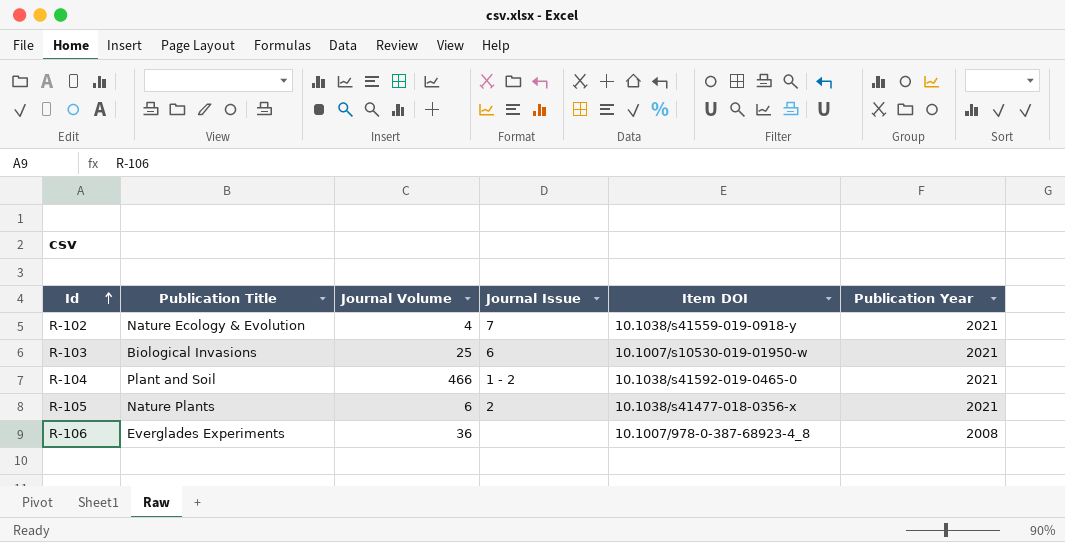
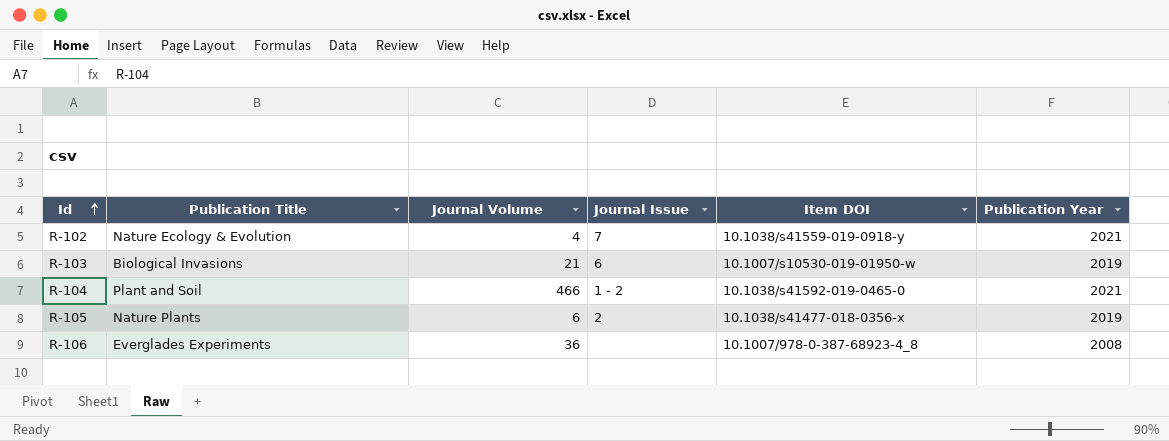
R-103 | Journal Volume: 25 -> 21
R-103 | Publication Year: 2021 -> 2019
R-105 | Publication Year: 2021 -> 2019

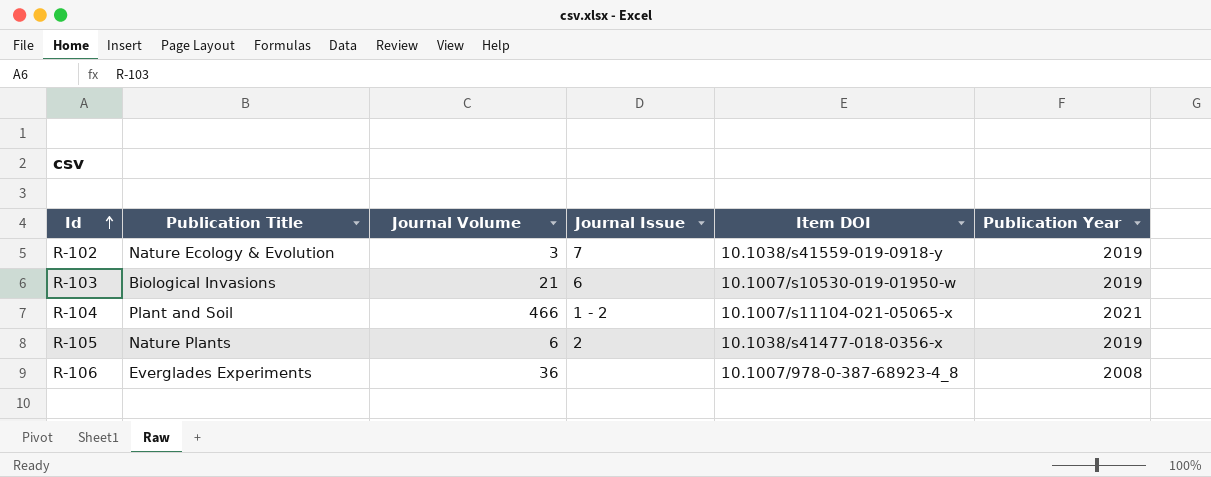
R-102 | Journal Volume: 4 -> 3
R-102 | Publication Year: 2021 -> 2019
R-104 | Item DOI: 10.1038/s41592-019-0465-0 -> 10.1007/s11104-021-05065-x

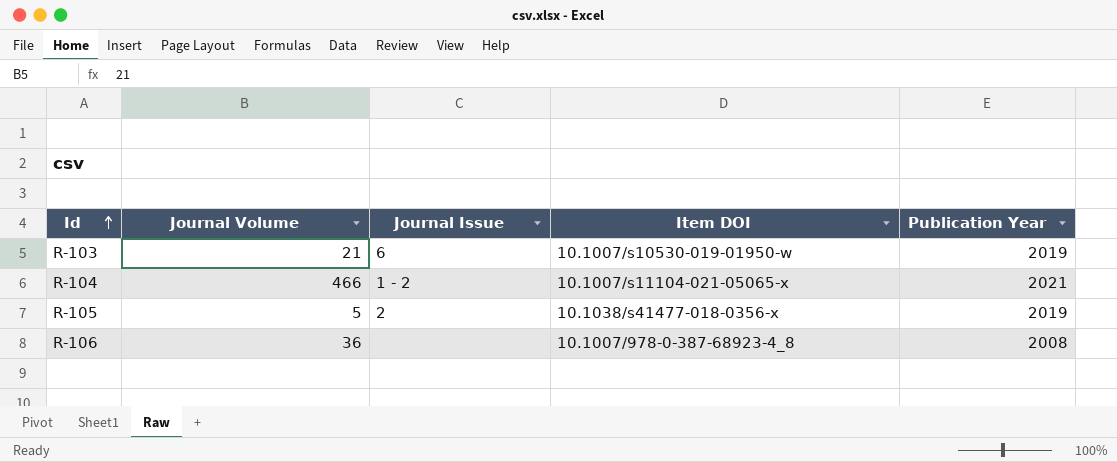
column Publication Title | position: 2 -> none
row R-102: Nature Ecology & Evolution | 3 | 7 | 10.1038/s41559-019-0918-y | 2019 -> none
R-105 | Journal Volume: 6 -> 5

